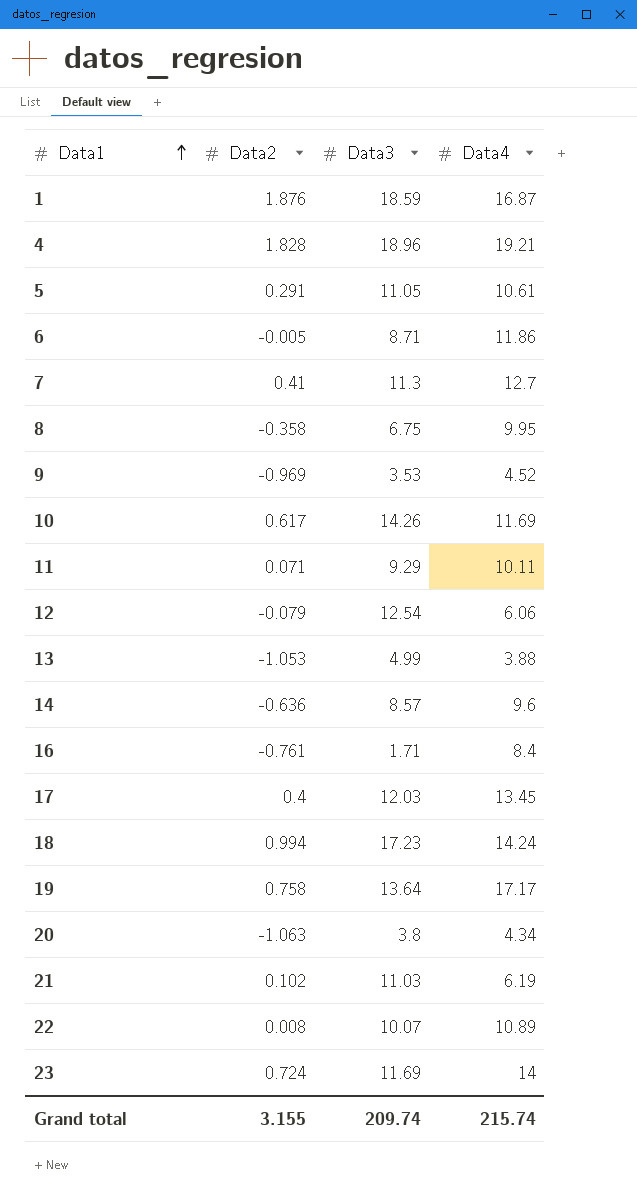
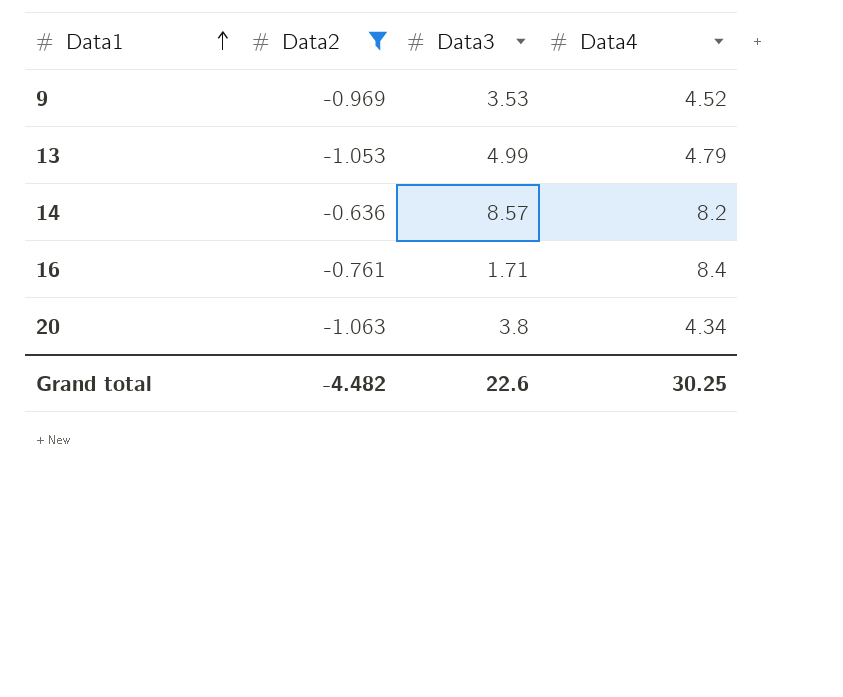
filter: none -> Data2 <= -0.636
13 | Data4: 3.88 -> 4.79
14 | Data4: 9.6 -> 8.2
Grand total | Data2: 3.155 -> -4.482
Grand total | Data3: 209.74 -> 22.6
Grand total | Data4: 215.74 -> 30.25

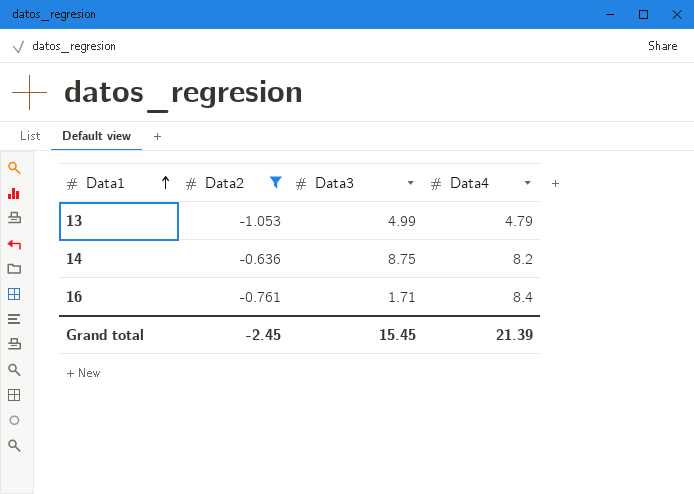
row 9: -0.969 | 3.53 | 4.52 -> none
row 20: -1.063 | 3.8 | 4.34 -> none
14 | Data3: 8.57 -> 8.75
Grand total | Data2: -4.482 -> -2.45
Grand total | Data3: 22.6 -> 15.45
Grand total | Data4: 30.25 -> 21.39

